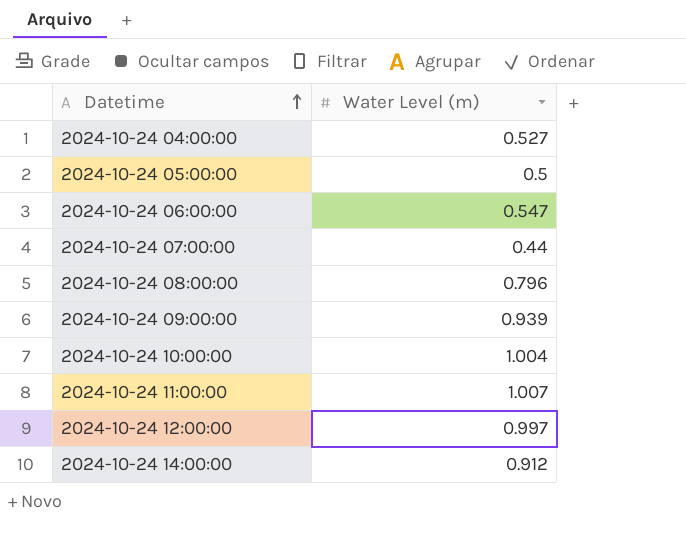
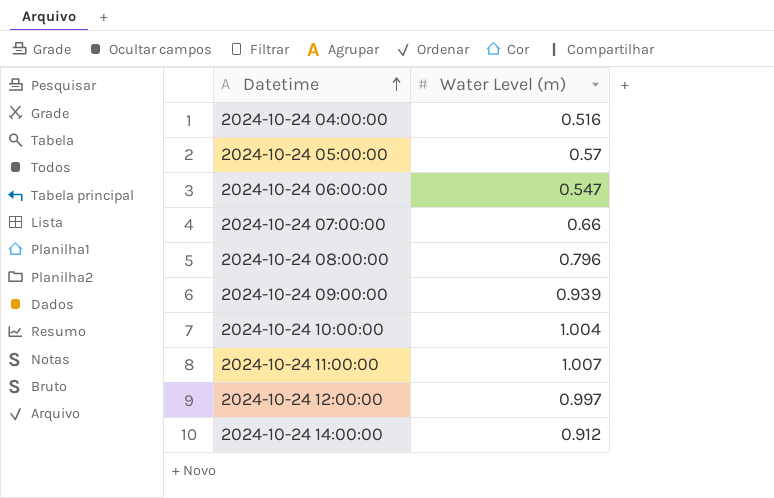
2024-10-24 04:00:00 | Water Level (m): 0.527 -> 0.516
2024-10-24 05:00:00 | Water Level (m): 0.5 -> 0.57
2024-10-24 07:00:00 | Water Level (m): 0.44 -> 0.66

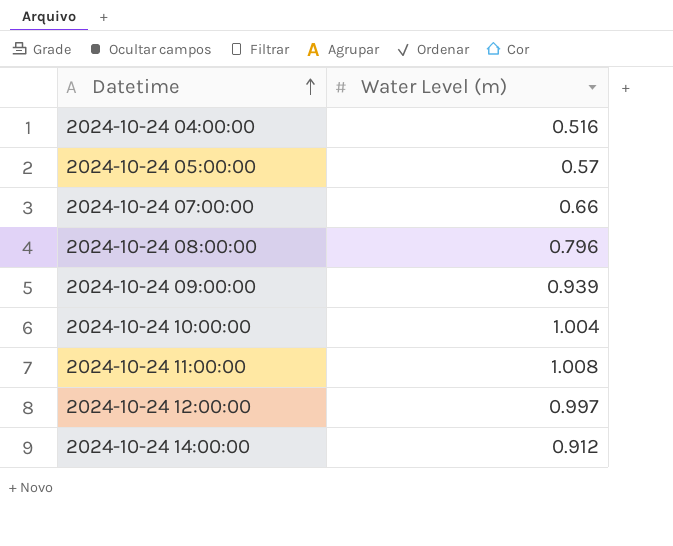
row 2024-10-24 06:00:00: 0.547 -> none
2024-10-24 11:00:00 | Water Level (m): 1.007 -> 1.008

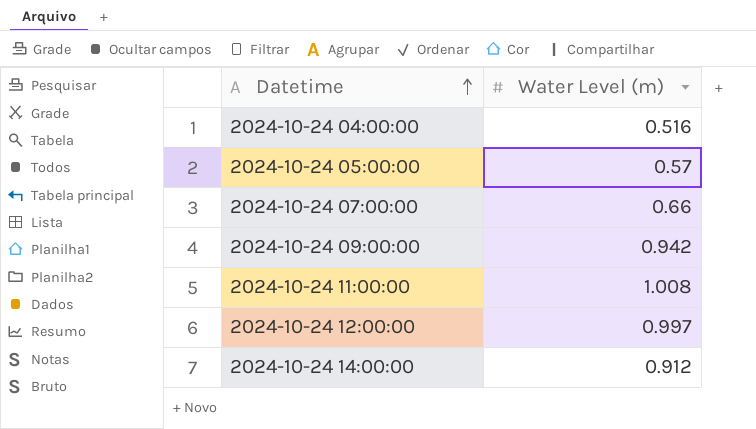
row 2024-10-24 08:00:00: 0.796 -> none
row 2024-10-24 10:00:00: 1.004 -> none
2024-10-24 09:00:00 | Water Level (m): 0.939 -> 0.942

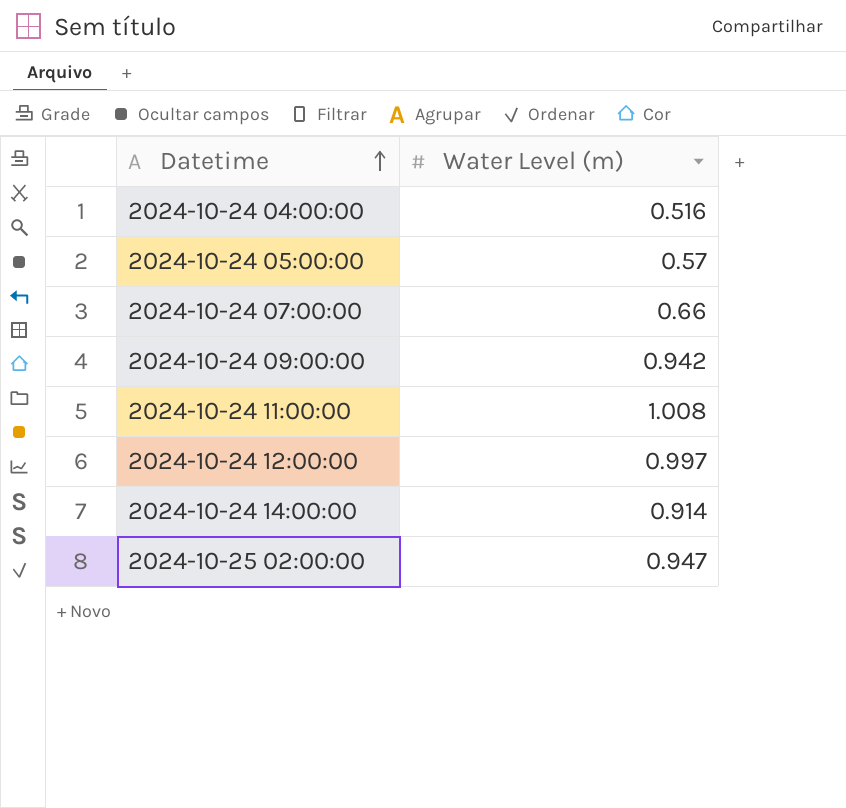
2024-10-24 14:00:00 | Water Level (m): 0.912 -> 0.914
row 2024-10-25 02:00:00: none -> 0.947

